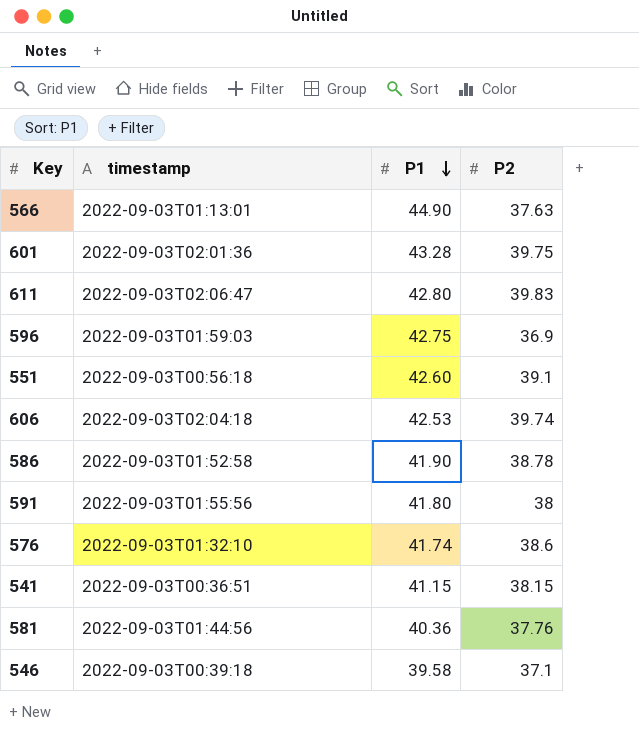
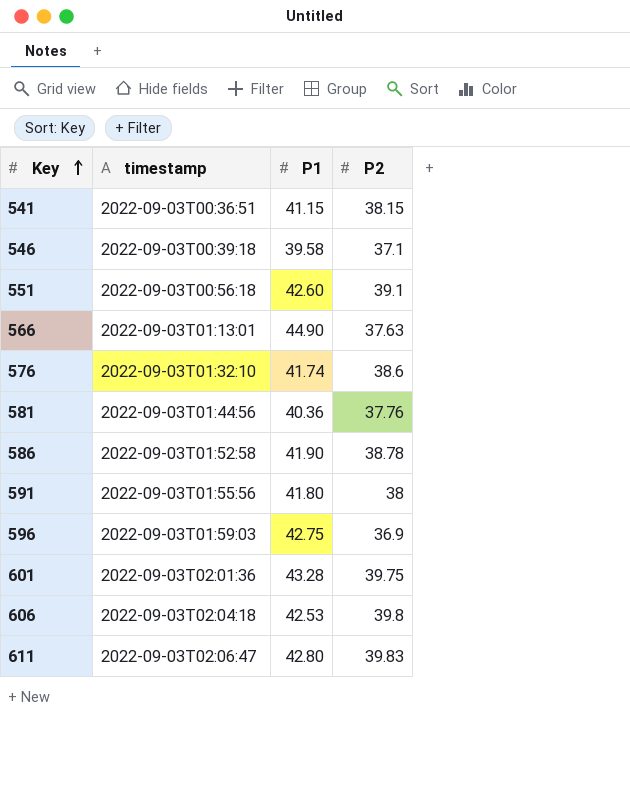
row order: P1 descending -> Key ascending
606 | P2: 39.74 -> 39.8

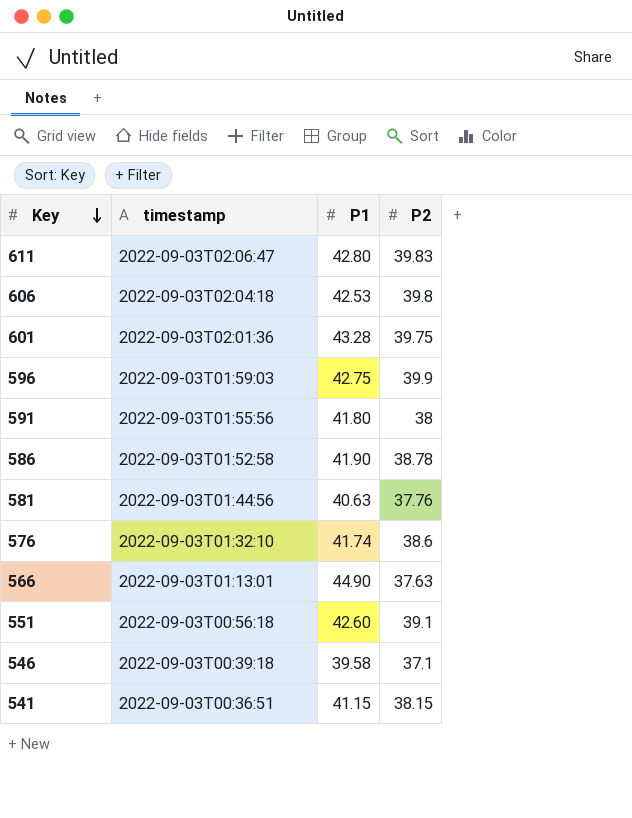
row order: Key ascending -> Key descending
596 | P2: 36.9 -> 39.9
581 | P1: 40.36 -> 40.63

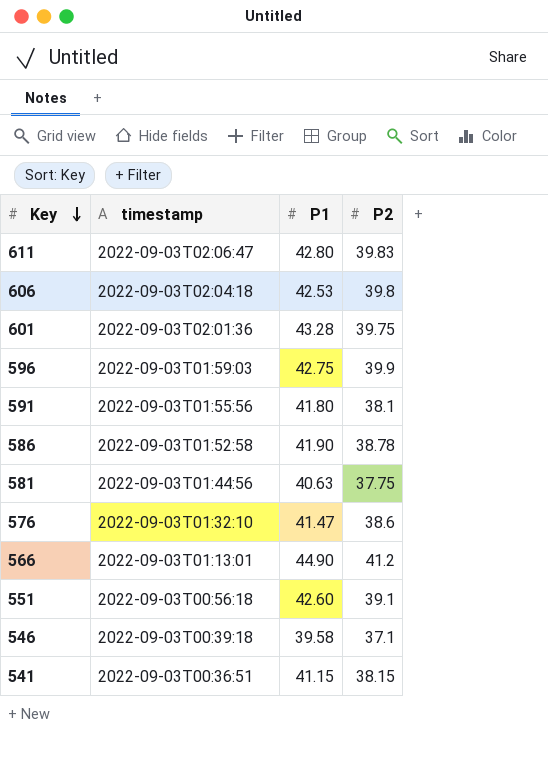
591 | P2: 38 -> 38.1
581 | P2: 37.76 -> 37.75
576 | P1: 41.74 -> 41.47
566 | P2: 37.63 -> 41.2

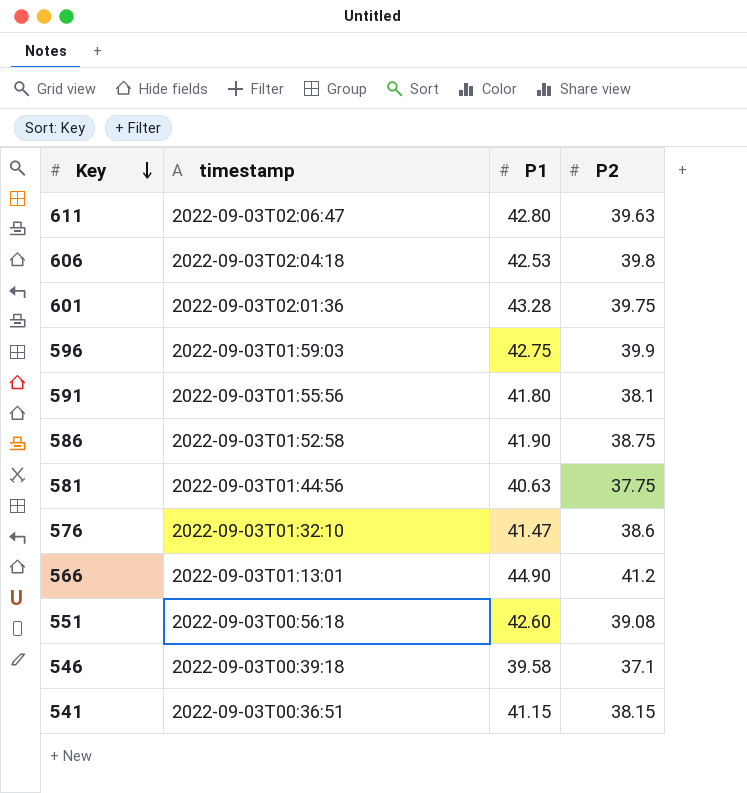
611 | P2: 39.83 -> 39.63
586 | P2: 38.78 -> 38.75
551 | P2: 39.1 -> 39.08

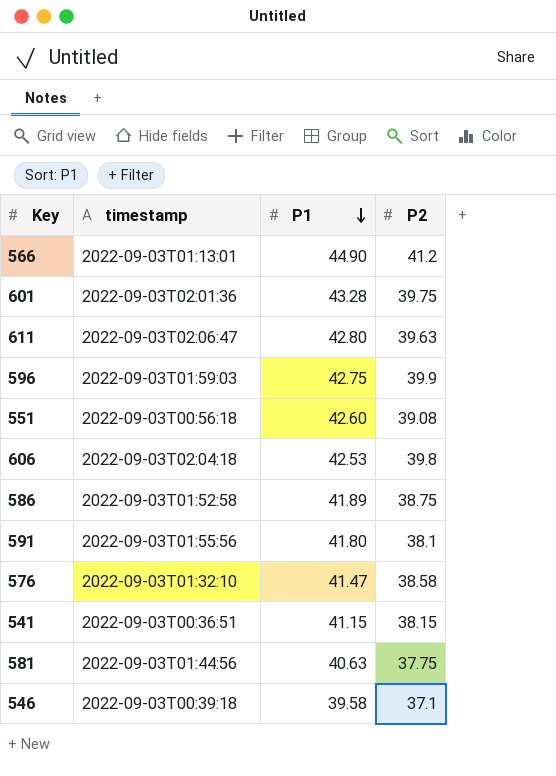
row order: Key descending -> P1 descending
586 | P1: 41.90 -> 41.89
576 | P2: 38.6 -> 38.58

